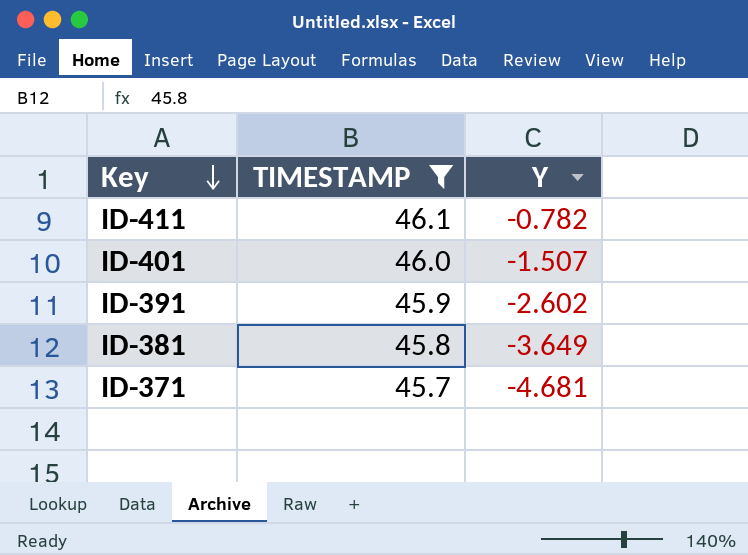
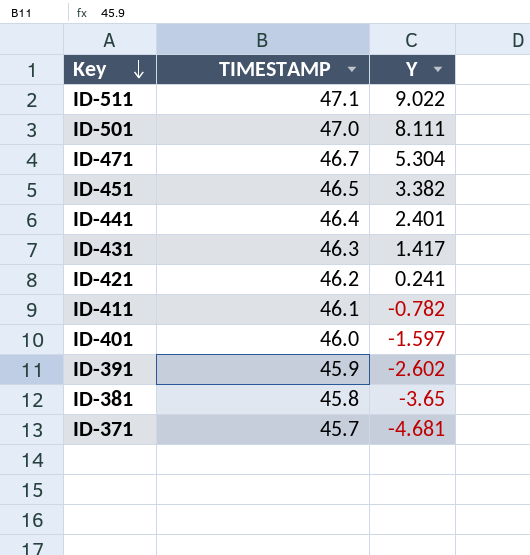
filter: TIMESTAMP <= 46.1 -> none
ID-401 | Y: -1.507 -> -1.597
ID-381 | Y: -3.649 -> -3.65

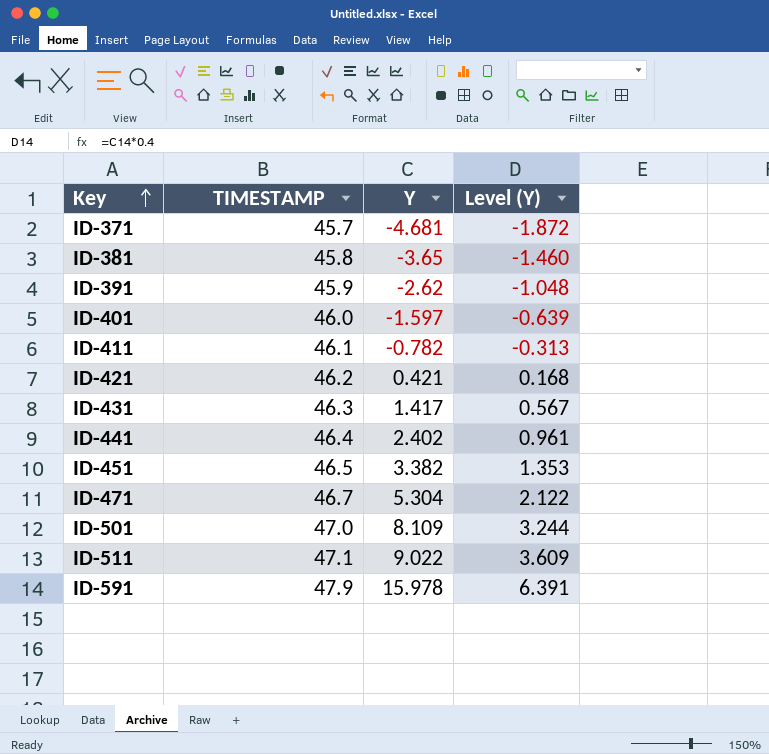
row order: Key descending -> Key ascending
column Level (Y) | formula: none -> [Y] * 0.4
ID-391 | Y: -2.602 -> -2.62
ID-421 | Y: 0.241 -> 0.421
ID-441 | Y: 2.401 -> 2.402
ID-501 | Y: 8.111 -> 8.109
row ID-591: none -> 47.9 | 15.978 | 6.391

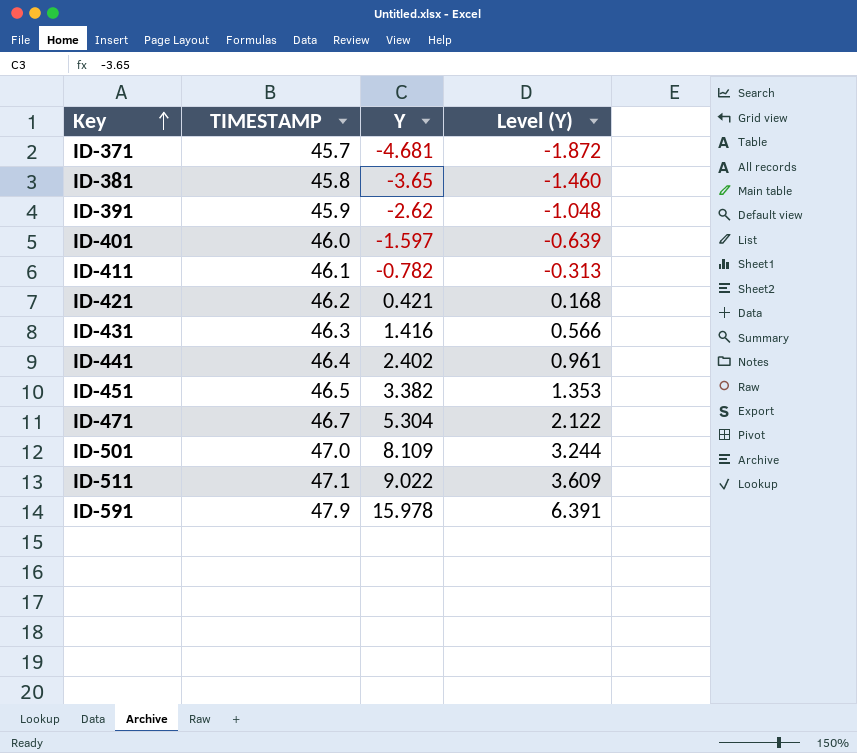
ID-431 | Y: 1.417 -> 1.416
ID-431 | Level (Y): 0.567 -> 0.566

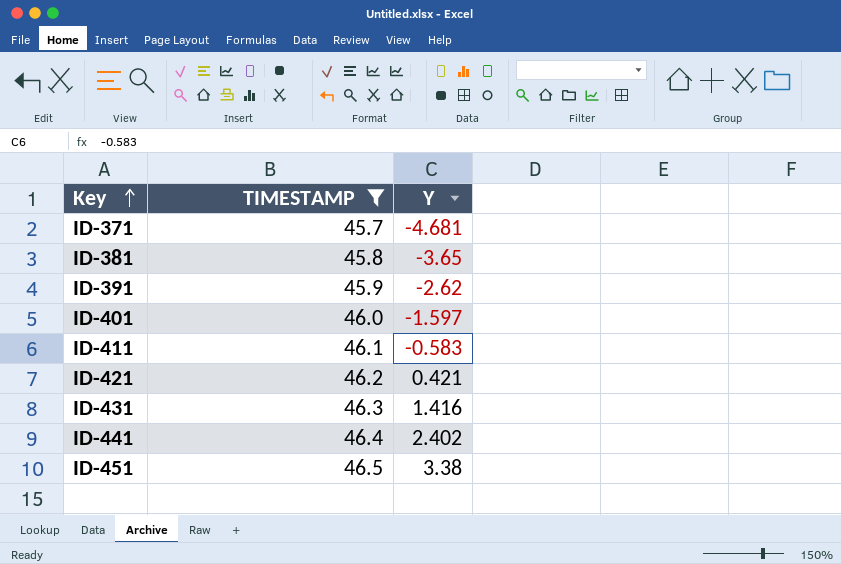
filter: none -> TIMESTAMP <= 46.5
column Level (Y) | formula: [Y] * 0.4 -> none
ID-411 | Y: -0.782 -> -0.583
ID-451 | Y: 3.382 -> 3.38

